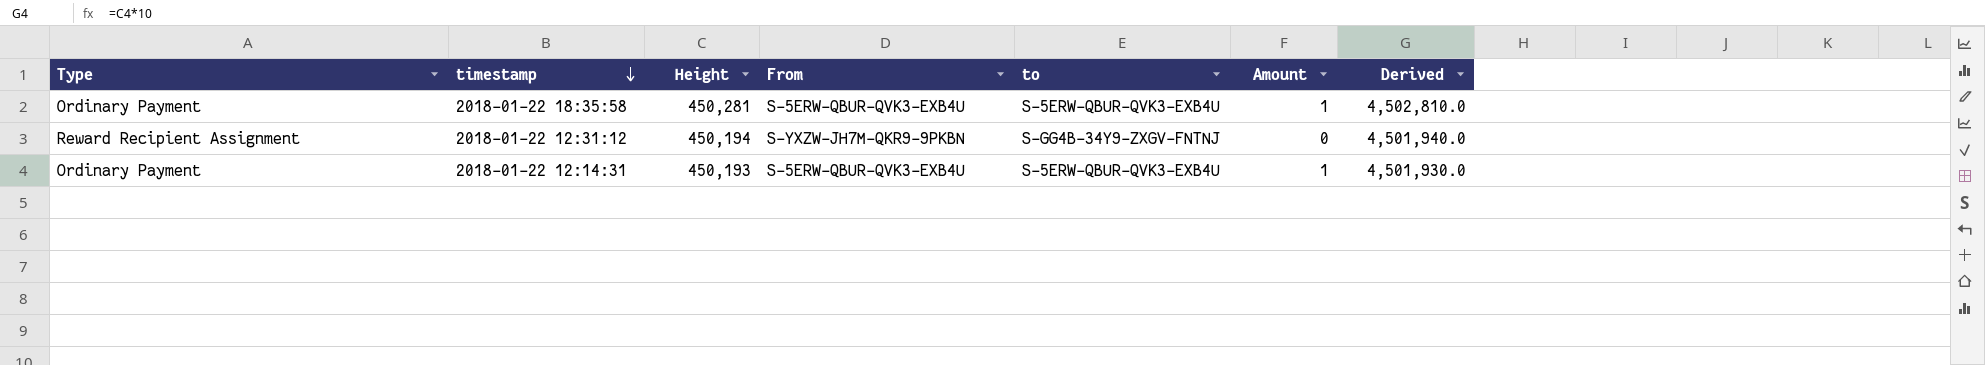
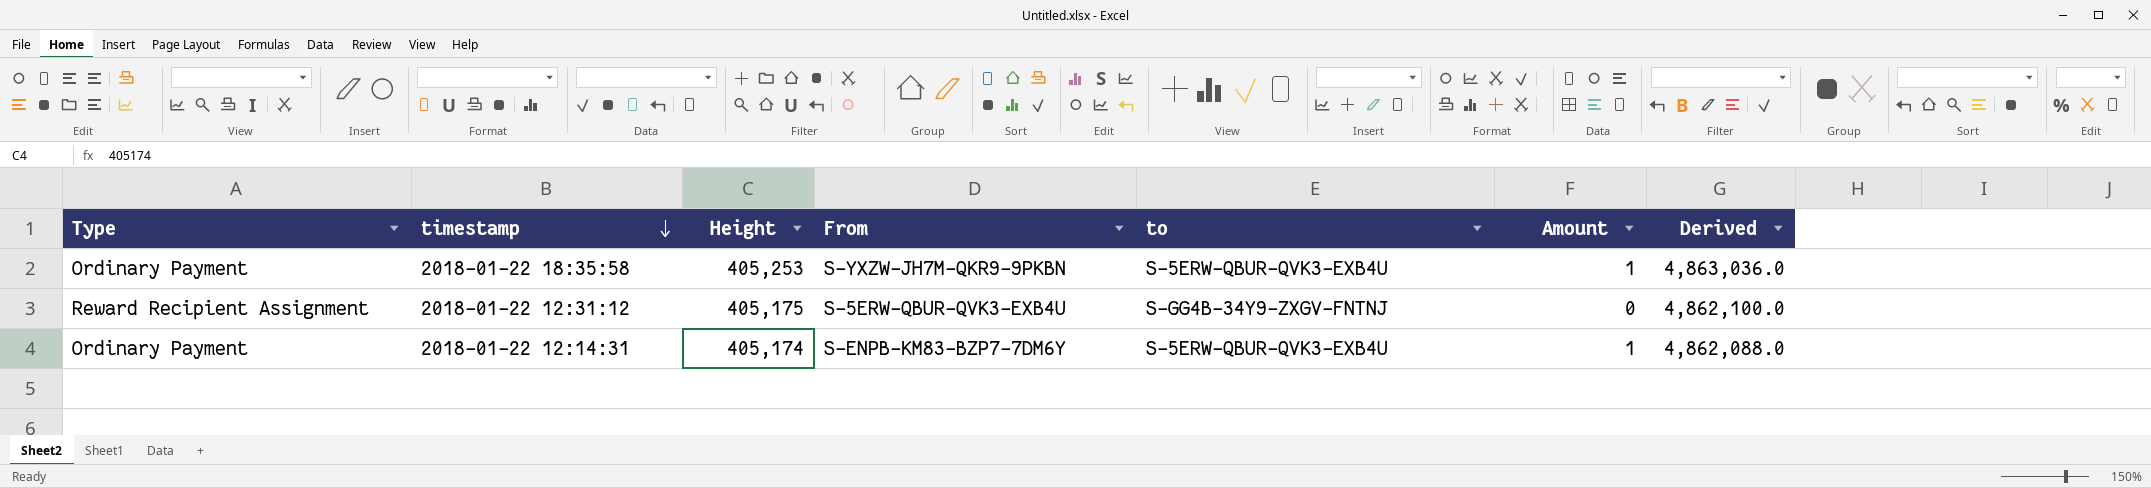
column Derived | formula: [Height] * 10 -> [Height] * 12
2018-01-22 18:35:58 | Height: 450,281 -> 405,253
2018-01-22 18:35:58 | From: S-5ERW-QBUR-QVK3-EXB4U -> S-YXZW-JH7M-QKR9-9PKBN
2018-01-22 12:31:12 | Height: 450,194 -> 405,175
2018-01-22 12:31:12 | From: S-YXZW-JH7M-QKR9-9PKBN -> S-5ERW-QBUR-QVK3-EXB4U
2018-01-22 12:14:31 | Height: 450,193 -> 405,174
2018-01-22 12:14:31 | From: S-5ERW-QBUR-QVK3-EXB4U -> S-ENPB-KM83-BZP7-7DM6Y

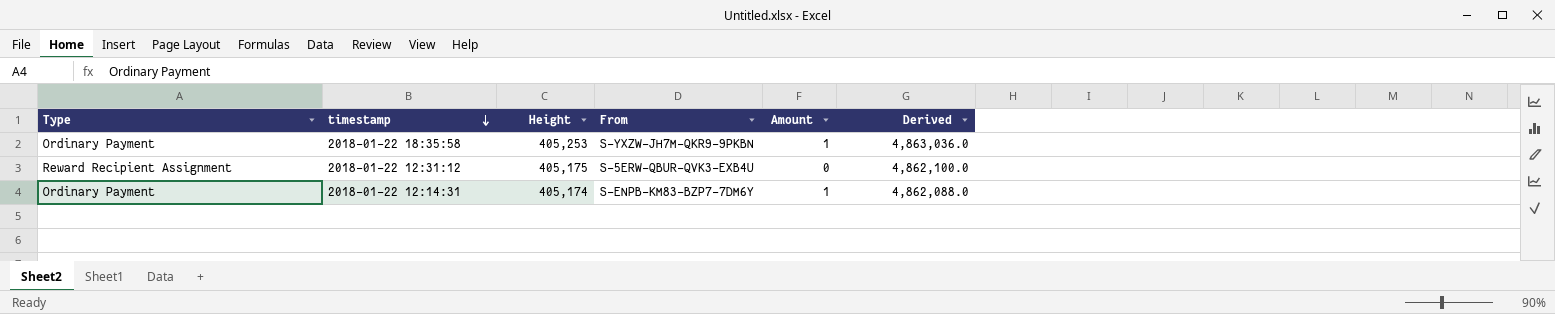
column to | position: 5 -> none

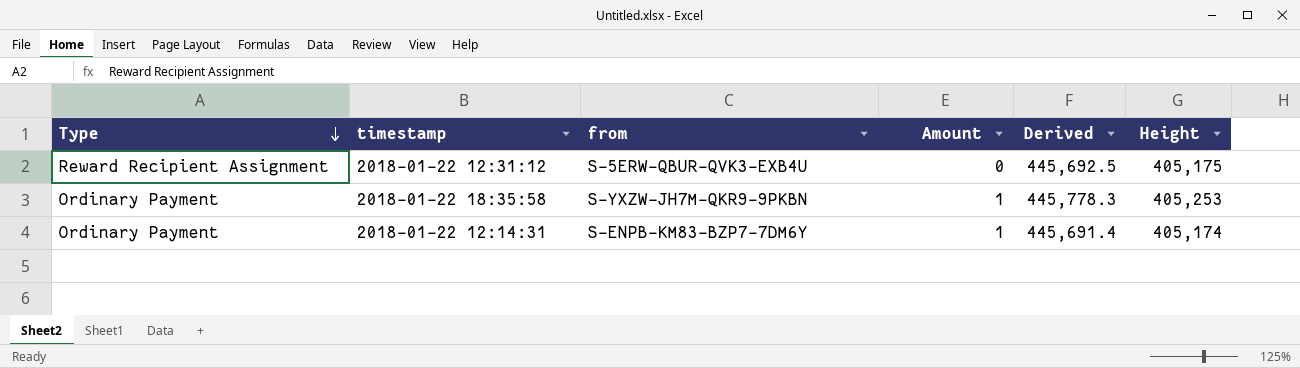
row order: timestamp descending -> Type descending
column name: From -> from
column Derived | formula: [Height] * 12 -> [Height] * 1.1
column Height | position: 3 -> 6

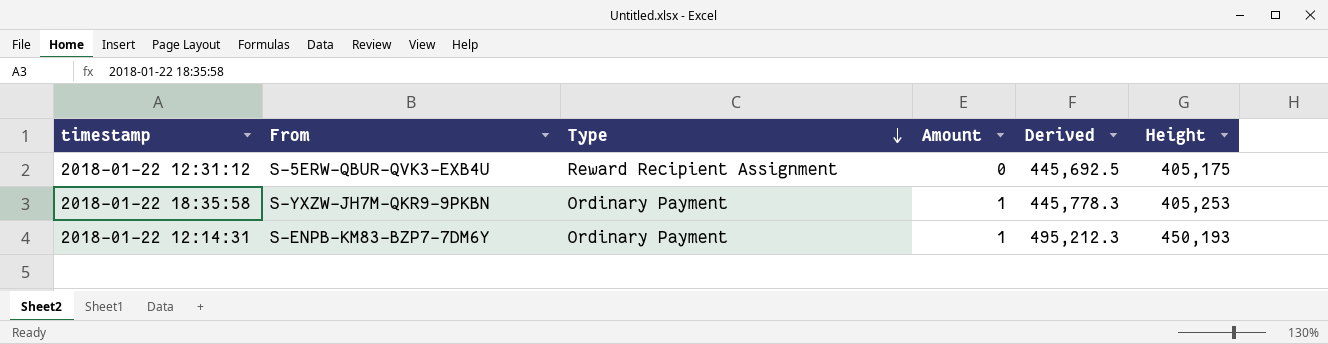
column name: from -> From
column Type | position: 1 -> 3
2018-01-22 12:14:31 | Derived: 445,691.4 -> 495,212.3
2018-01-22 12:14:31 | Height: 405,174 -> 450,193

